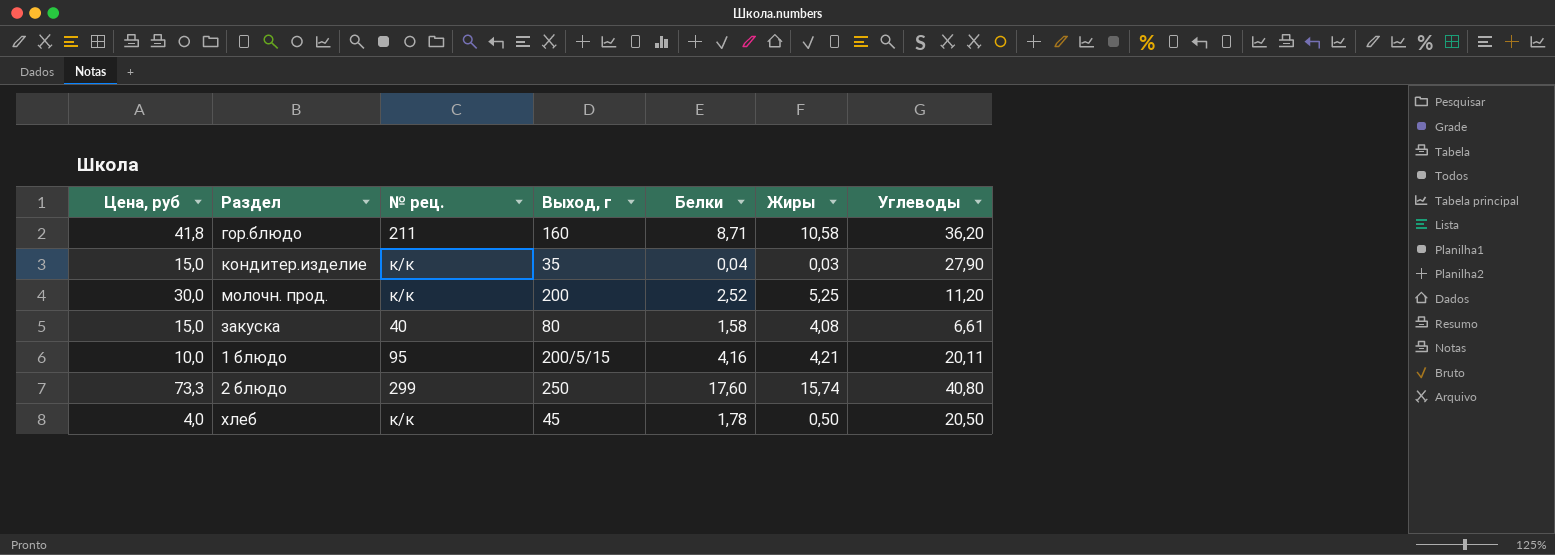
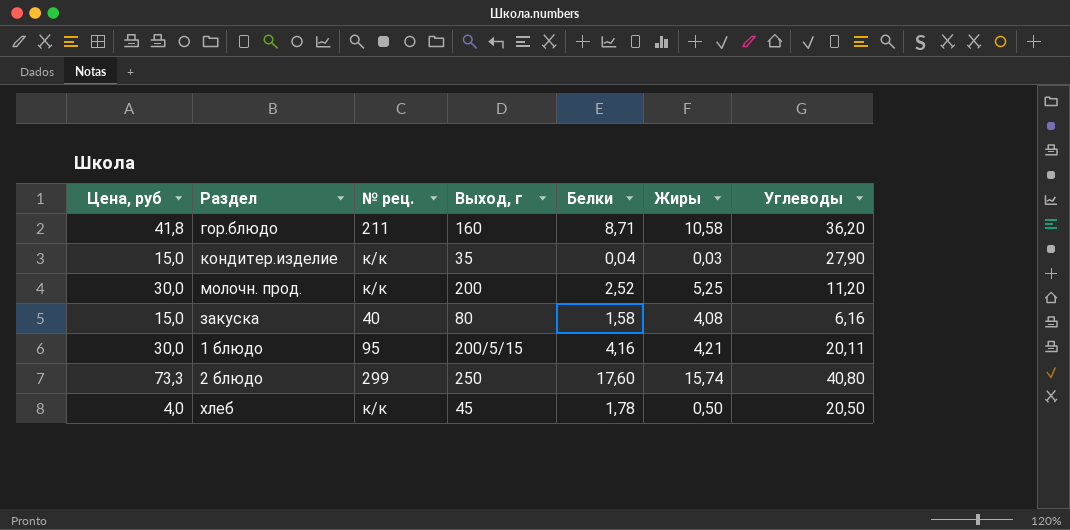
закуска | Углеводы: 6,61 -> 6,16
1 блюдо | Цена, руб: 10,0 -> 30,0

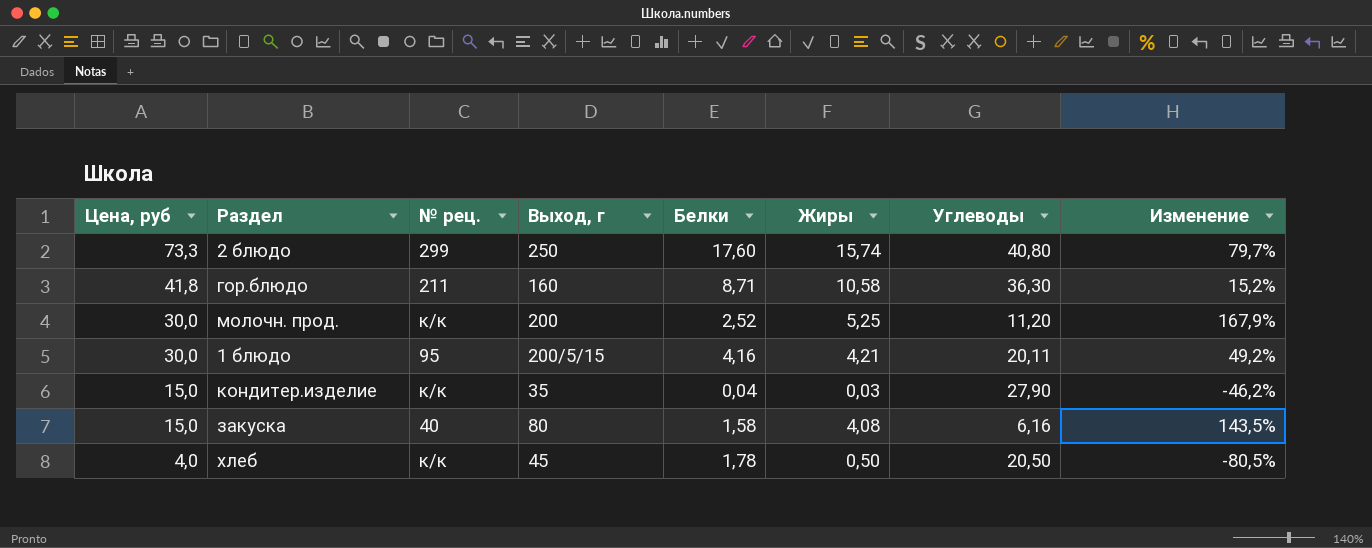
row order: none -> Цена, руб descending
column Изменение | formula: none -> ([Цена, руб] - [Углеводы]) / [Углеводы]
гор.блюдо | Углеводы: 36,20 -> 36,30

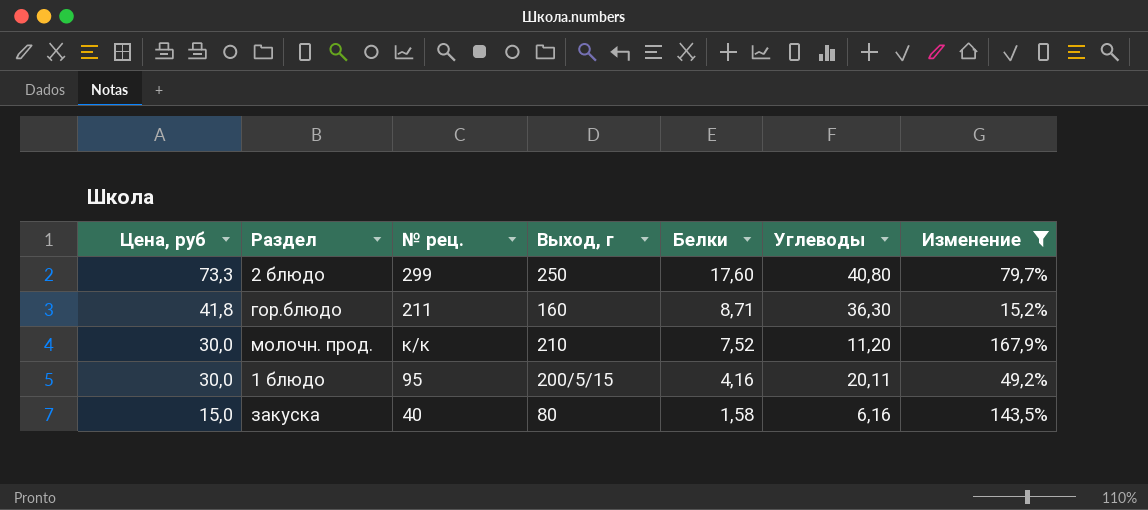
filter: none -> Изменение >= 15,2%
column Жиры | position: 6 -> none
молочн. прод. | Выход, г: 200 -> 210
молочн. прод. | Белки: 2,52 -> 7,52

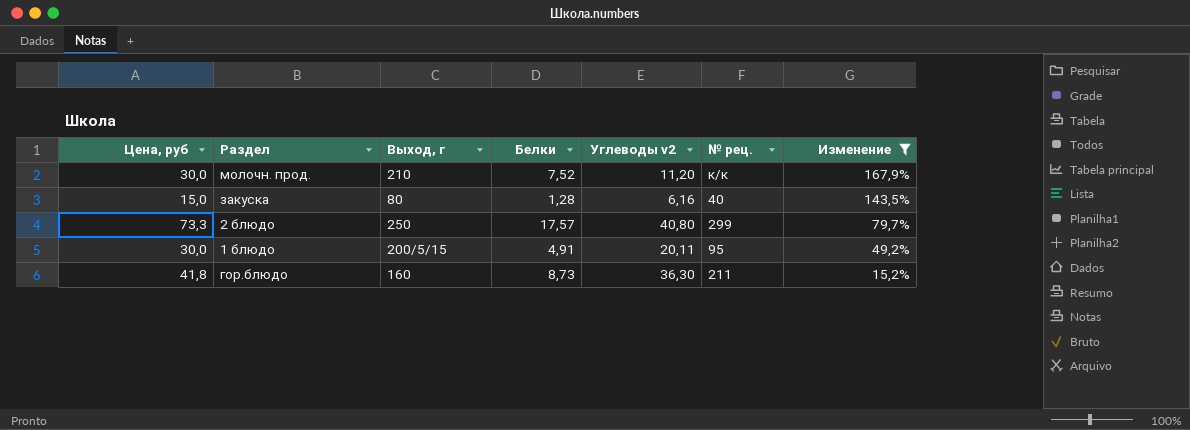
row order: Цена, руб descending -> Изменение descending
column name: Углеводы -> Углеводы v2
column № рец. | position: 3 -> 6
закуска | Белки: 1,58 -> 1,28
2 блюдо | Белки: 17,60 -> 17,57
1 блюдо | Белки: 4,16 -> 4,91
гор.блюдо | Белки: 8,71 -> 8,73

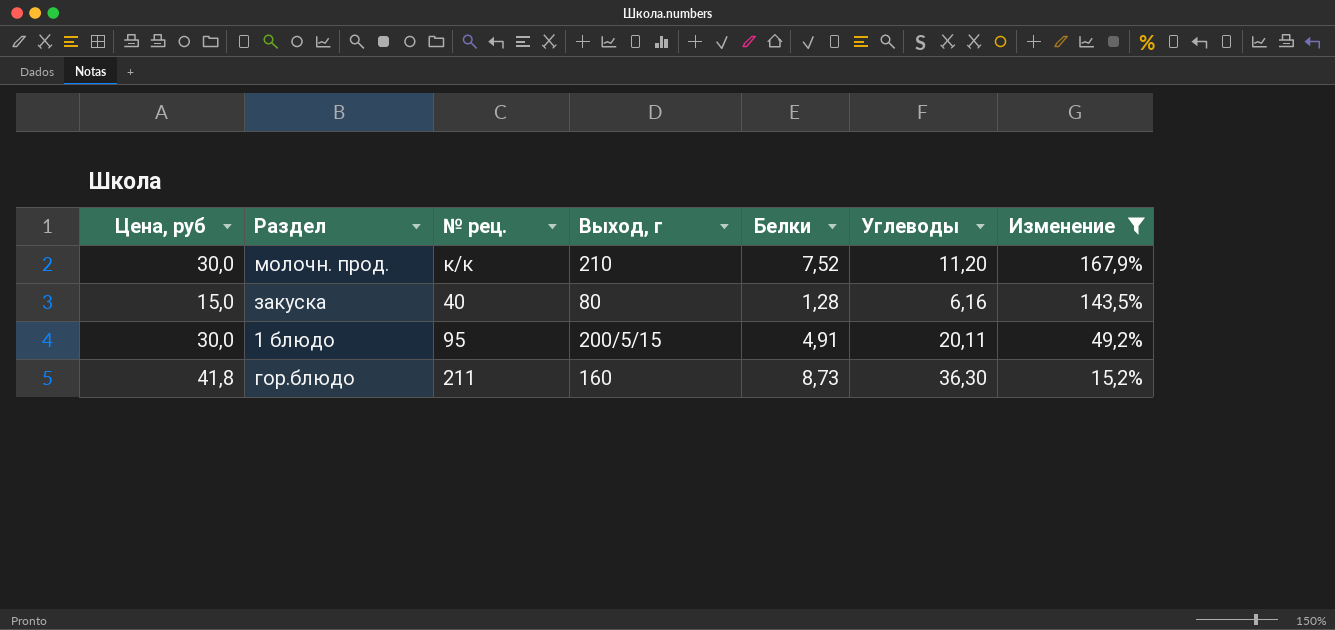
column № рец. | position: 6 -> 3
column name: Углеводы v2 -> Углеводы
row 2 блюдо: 73,3 | 250 | 17,57 | 40,80 | 299 | 79,7% -> none

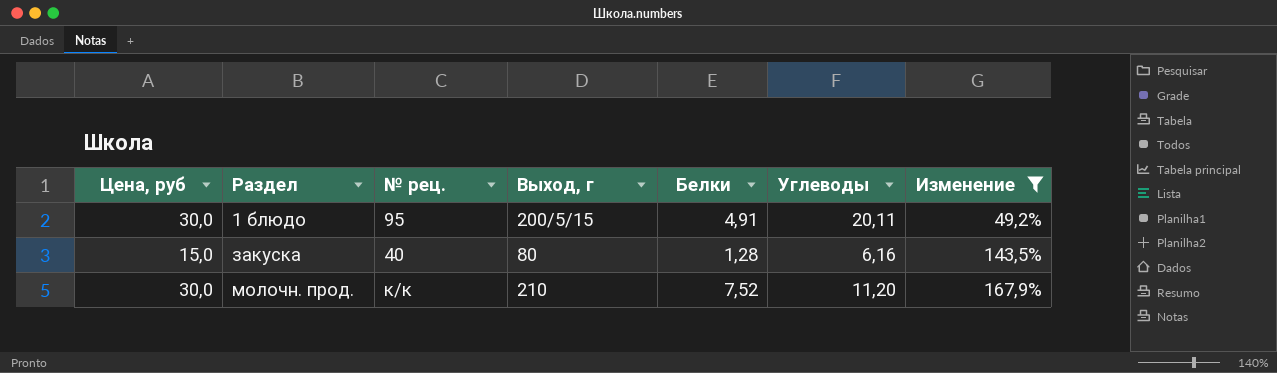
row order: Изменение descending -> Раздел ascending
row гор.блюдо: 41,8 | 211 | 160 | 8,73 | 36,30 | 15,2% -> none

